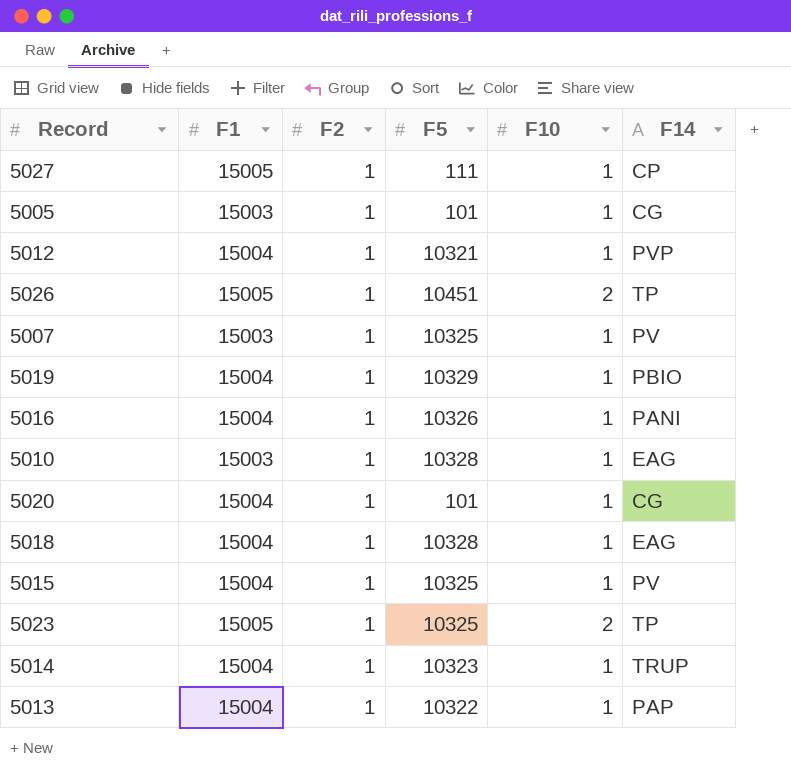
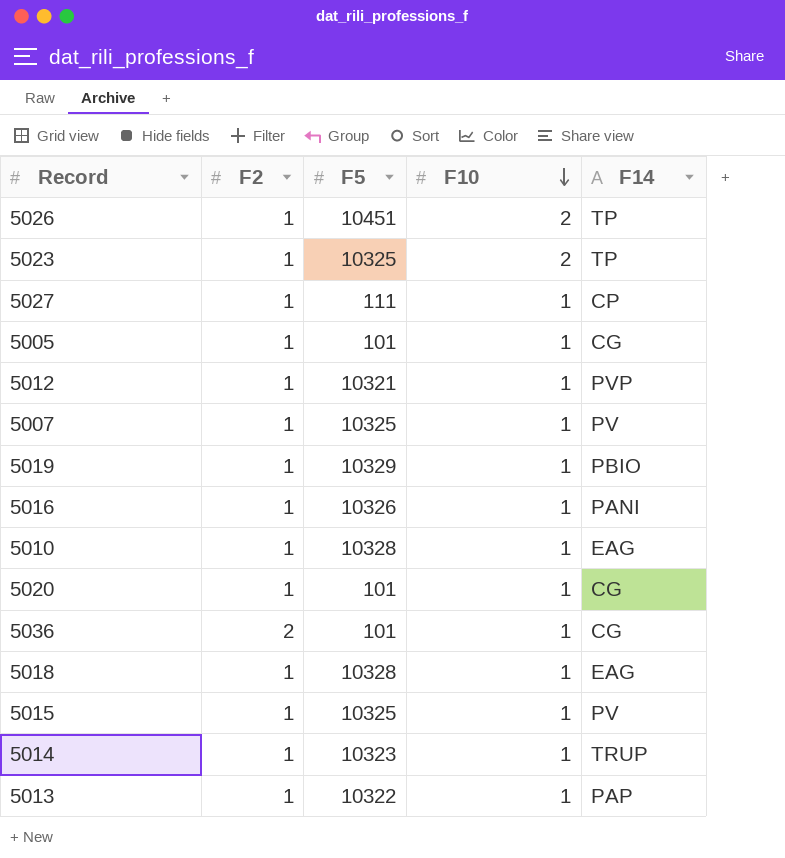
row order: none -> F10 descending
column F1 | position: 2 -> none
row 5036: none -> 2 | 101 | 1 | CG

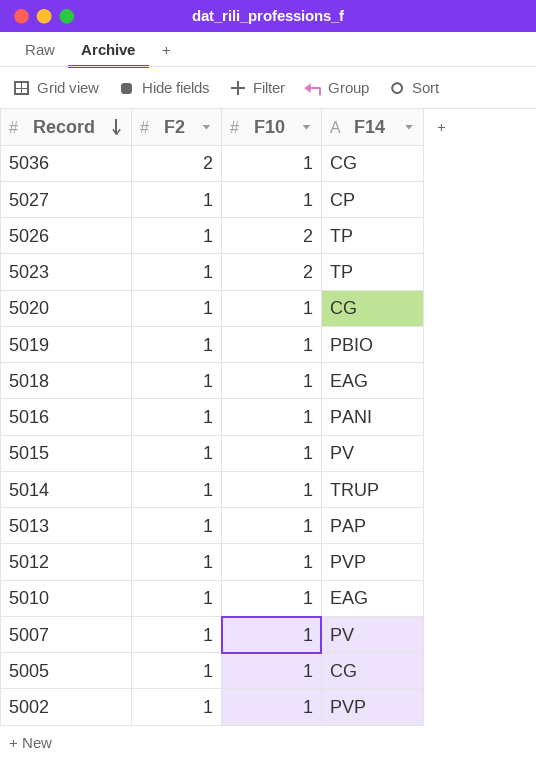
row order: F10 descending -> Record descending
column F5 | position: 3 -> none
row 5002: none -> 1 | 1 | PVP

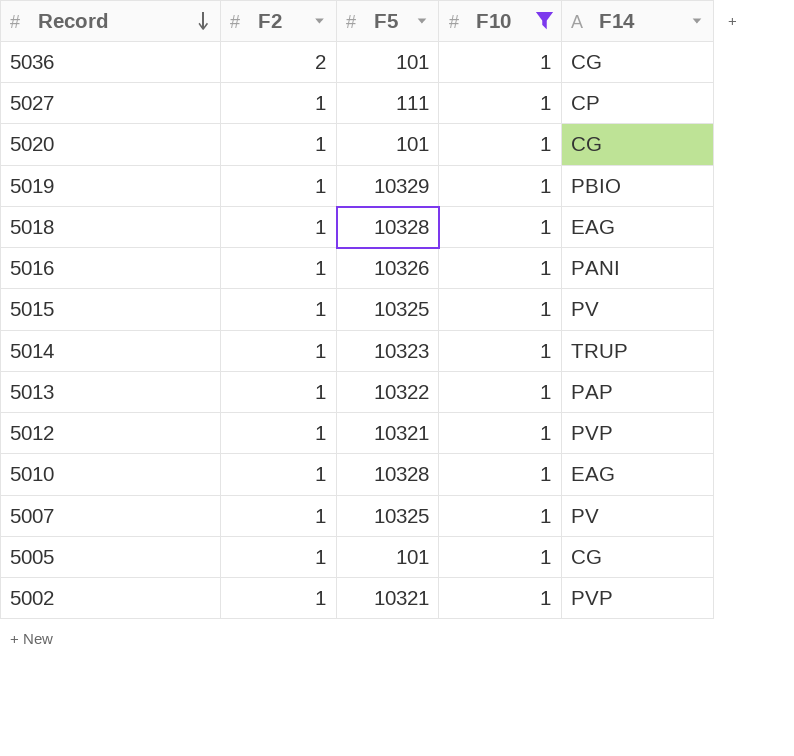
filter: none -> F10 = 1
column F5 | position: none -> 3

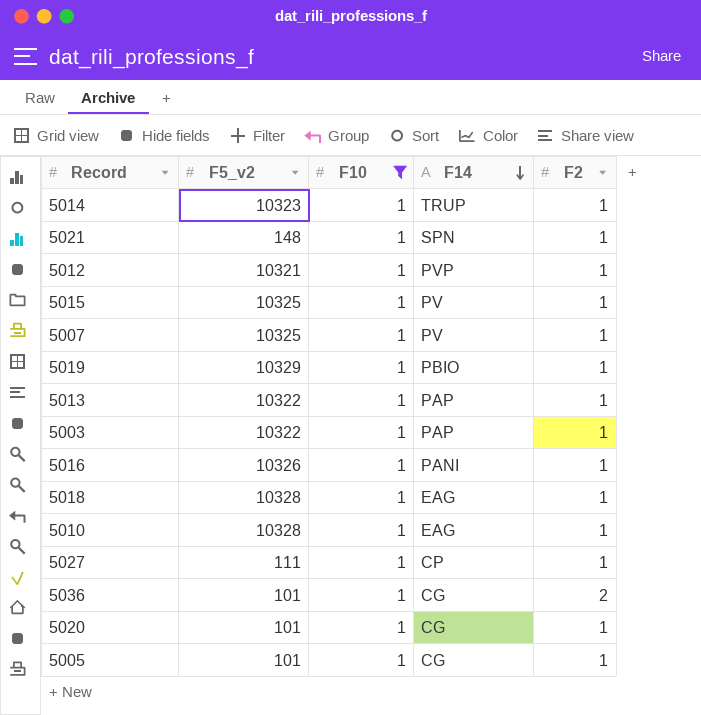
row order: Record descending -> F14 descending
column name: F5 -> F5_v2
column F2 | position: 2 -> 5
row 5002: 1 | 10321 | 1 | PVP -> none
row 5021: none -> 148 | 1 | SPN | 1
row 5003: none -> 10322 | 1 | PAP | 1

